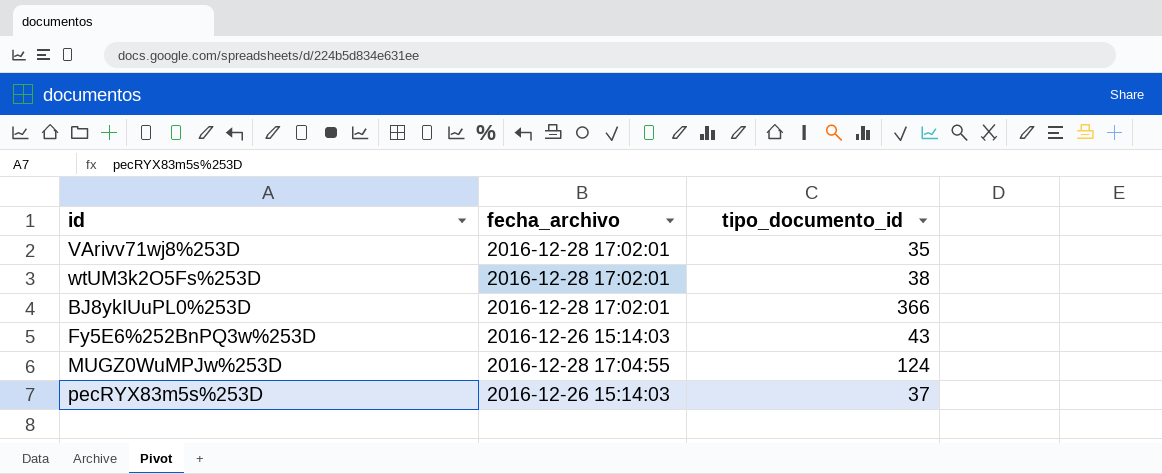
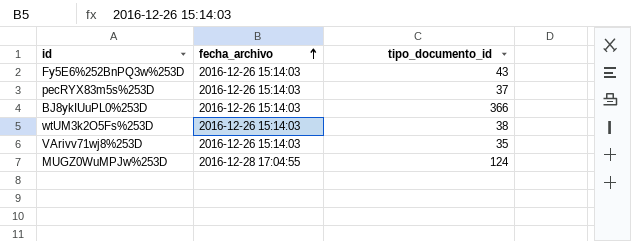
row order: none -> fecha_archivo ascending
BJ8ykIUuPL0%253D | fecha_archivo: 2016-12-28 17:02:01 -> 2016-12-26 15:14:03
wtUM3k2O5Fs%253D | fecha_archivo: 2016-12-28 17:02:01 -> 2016-12-26 15:14:03
VArivv71wj8%253D | fecha_archivo: 2016-12-28 17:02:01 -> 2016-12-26 15:14:03

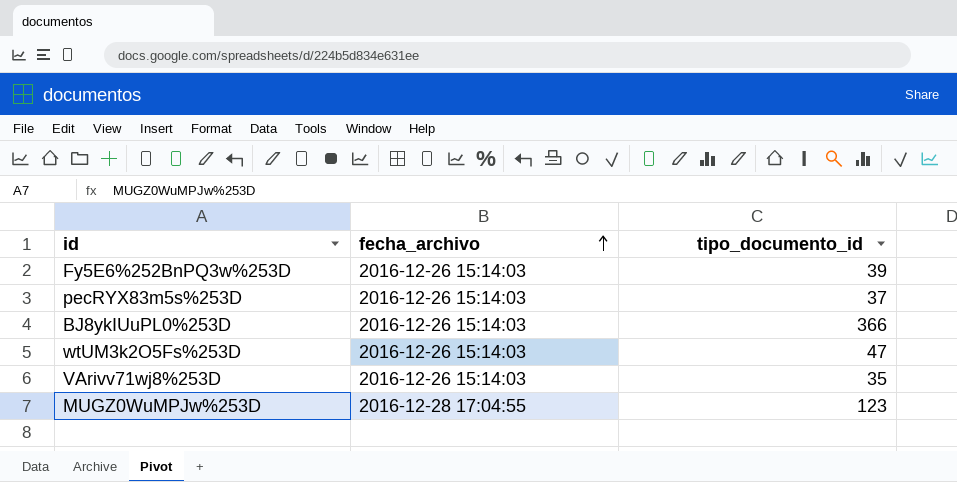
Fy5E6%252BnPQ3w%253D | tipo_documento_id: 43 -> 39
wtUM3k2O5Fs%253D | tipo_documento_id: 38 -> 47
MUGZ0WuMPJw%253D | tipo_documento_id: 124 -> 123

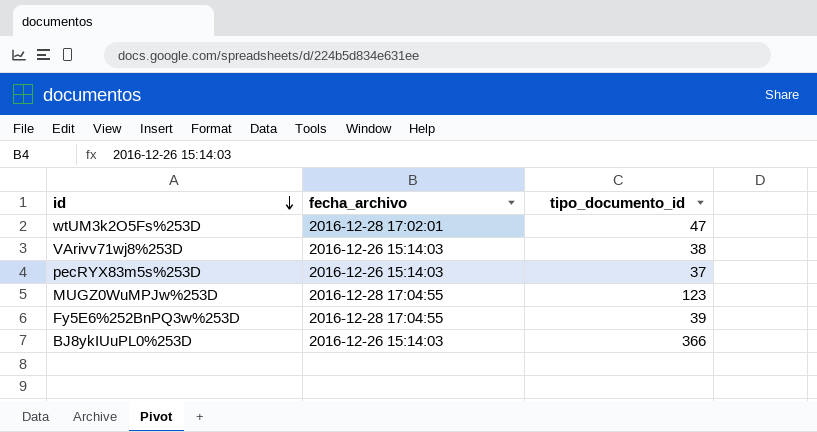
row order: fecha_archivo ascending -> id descending
wtUM3k2O5Fs%253D | fecha_archivo: 2016-12-26 15:14:03 -> 2016-12-28 17:02:01
VArivv71wj8%253D | tipo_documento_id: 35 -> 38
Fy5E6%252BnPQ3w%253D | fecha_archivo: 2016-12-26 15:14:03 -> 2016-12-28 17:04:55

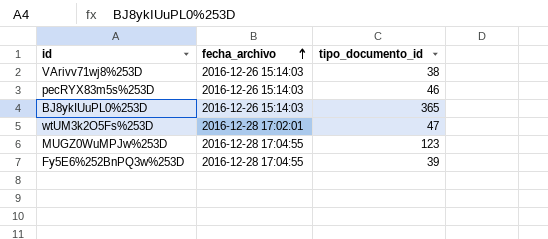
row order: id descending -> fecha_archivo ascending
pecRYX83m5s%253D | tipo_documento_id: 37 -> 46
BJ8ykIUuPL0%253D | tipo_documento_id: 366 -> 365

